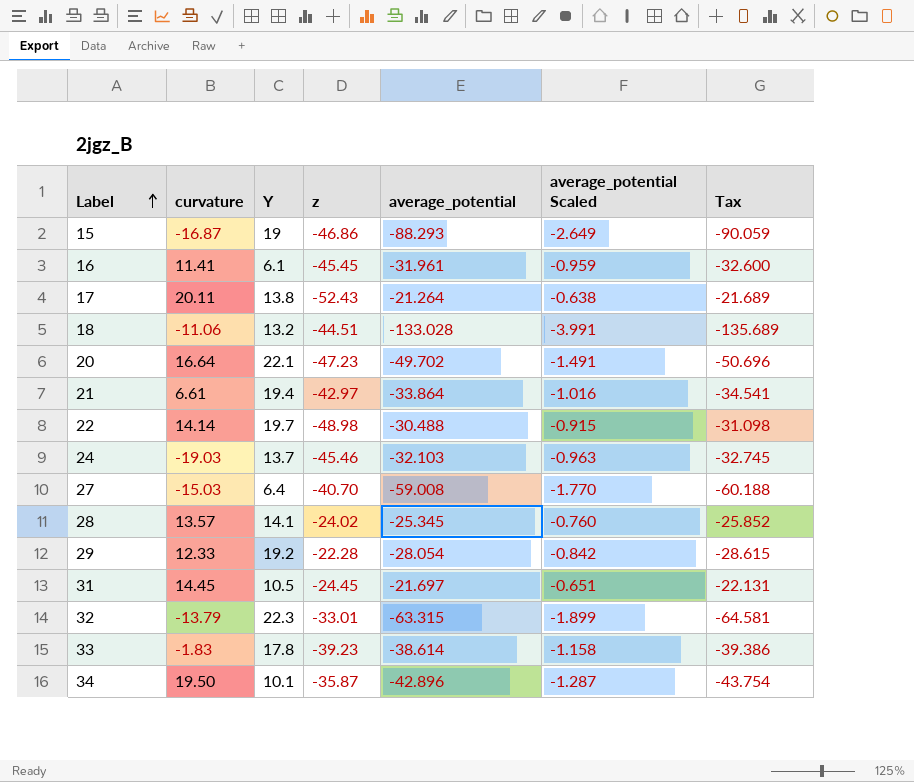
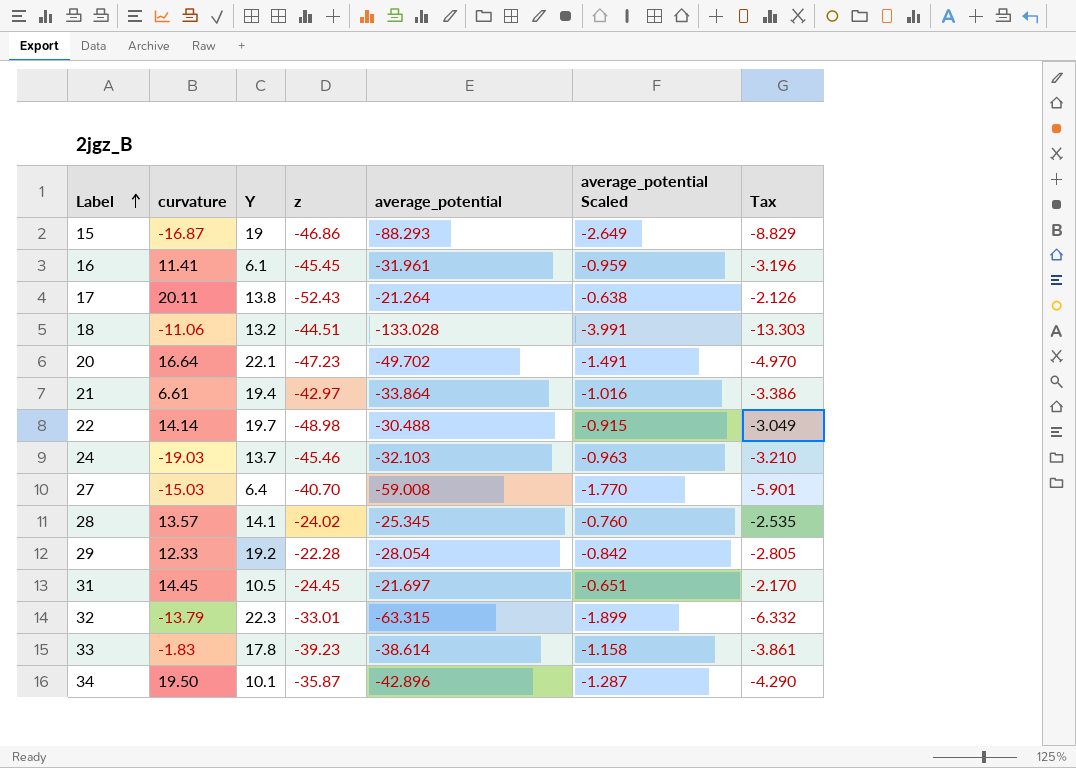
column Tax | formula: [average_potential] * 1.02 -> [average_potential] * 0.1

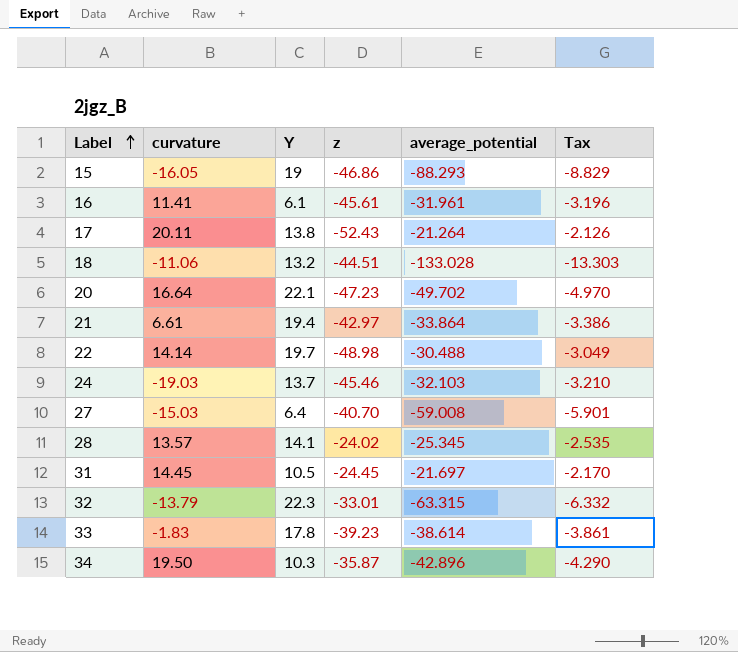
column average_potential Scaled | formula: [average_potential] * 0.03 -> none
row 29: 12.33 | 19.2 | -22.28 | -28.054 | -0.842 | -2.805 -> none
15 | curvature: -16.87 -> -16.05
16 | z: -45.45 -> -45.61
34 | Y: 10.1 -> 10.3

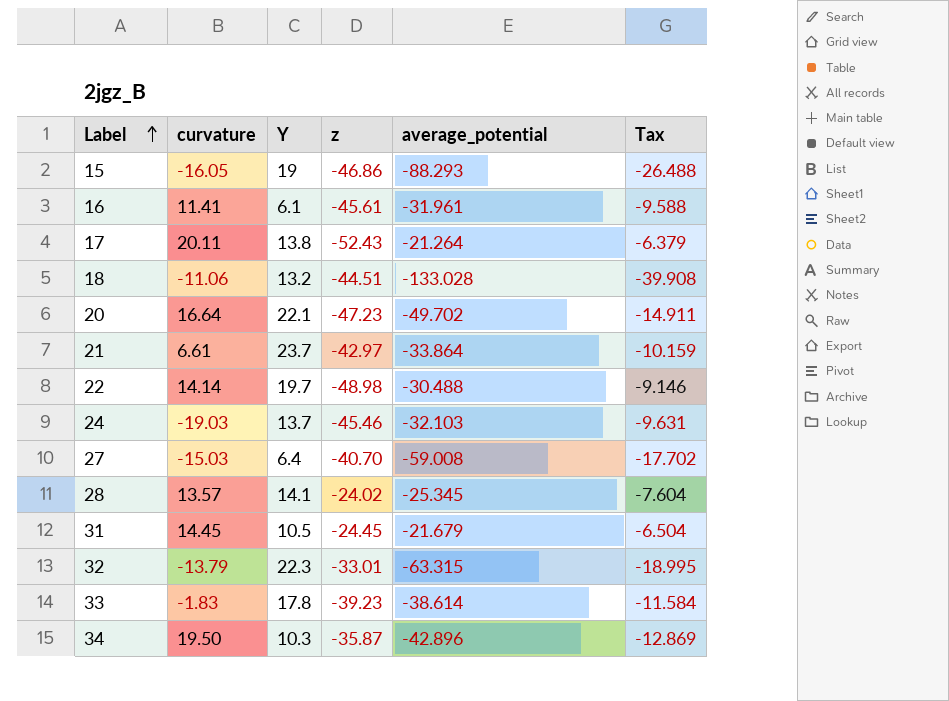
column Tax | formula: [average_potential] * 0.1 -> [average_potential] * 0.3
21 | Y: 19.4 -> 23.7
31 | average_potential: -21.697 -> -21.679

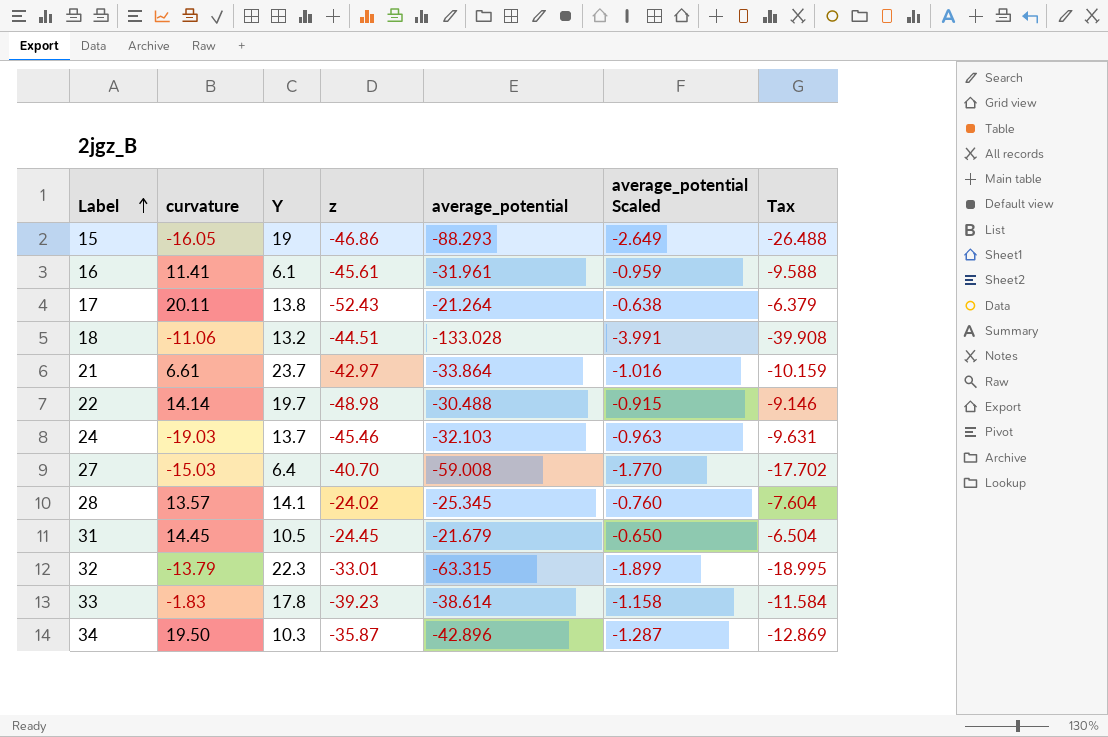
column average_potential Scaled | formula: none -> [average_potential] * 0.03
row 20: 16.64 | 22.1 | -47.23 | -49.702 | -14.911 -> none

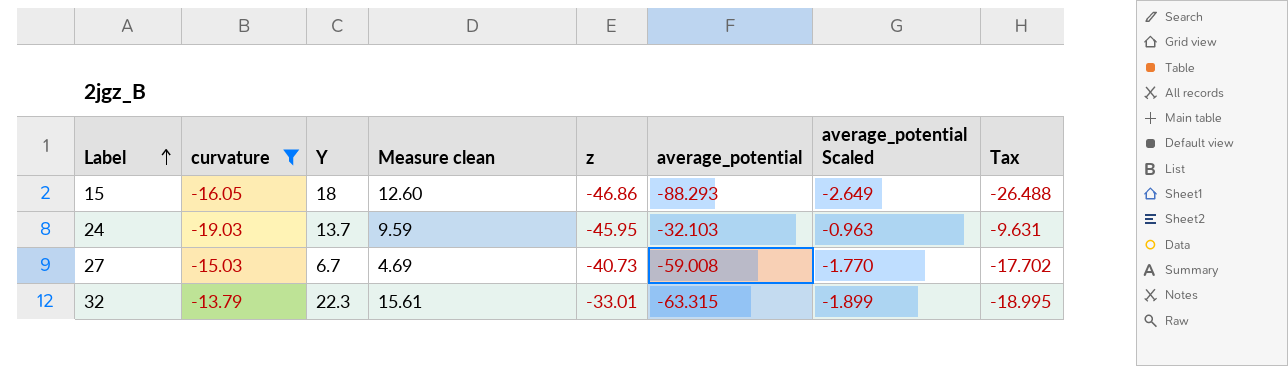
filter: none -> curvature <= -13.79
column Measure clean | formula: none -> [Y] * 0.7
15 | Y: 19 -> 18
24 | z: -45.46 -> -45.95
27 | Y: 6.4 -> 6.7
27 | z: -40.70 -> -40.73

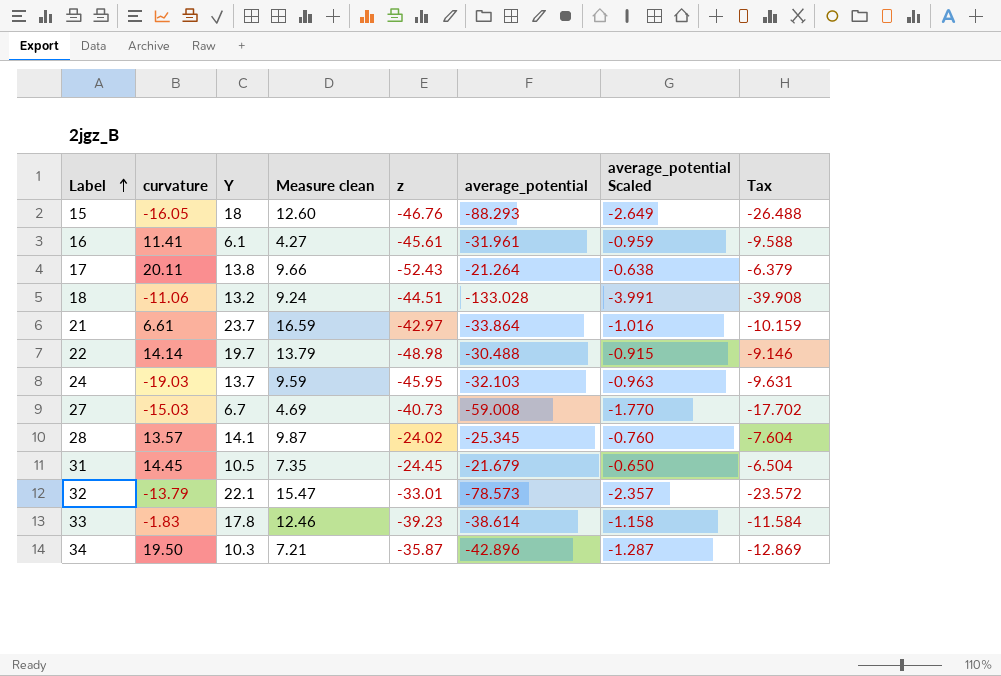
filter: curvature <= -13.79 -> none
15 | z: -46.86 -> -46.76
32 | Y: 22.3 -> 22.1
32 | Measure clean: 15.61 -> 15.47
32 | average_potential: -63.315 -> -78.573
32 | average_potential Scaled: -1.899 -> -2.357
32 | Tax: -18.995 -> -23.572

